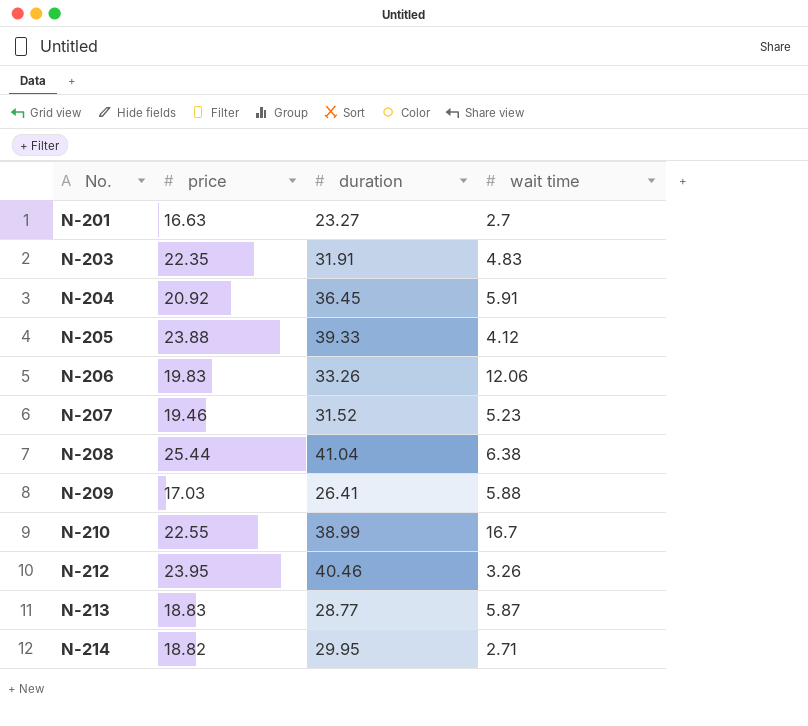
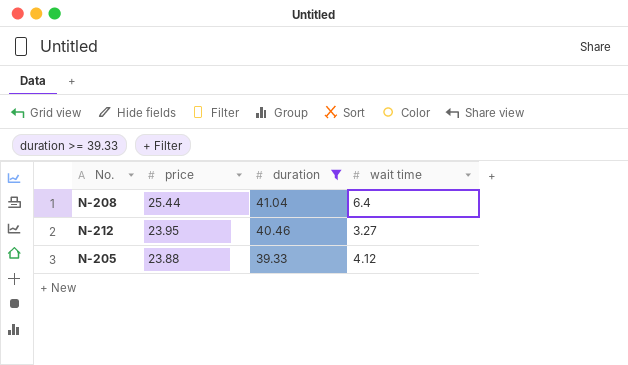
filter: none -> duration >= 39.33
row order: No. ascending -> price descending
N-208 | wait time: 6.38 -> 6.4
N-212 | wait time: 3.26 -> 3.27

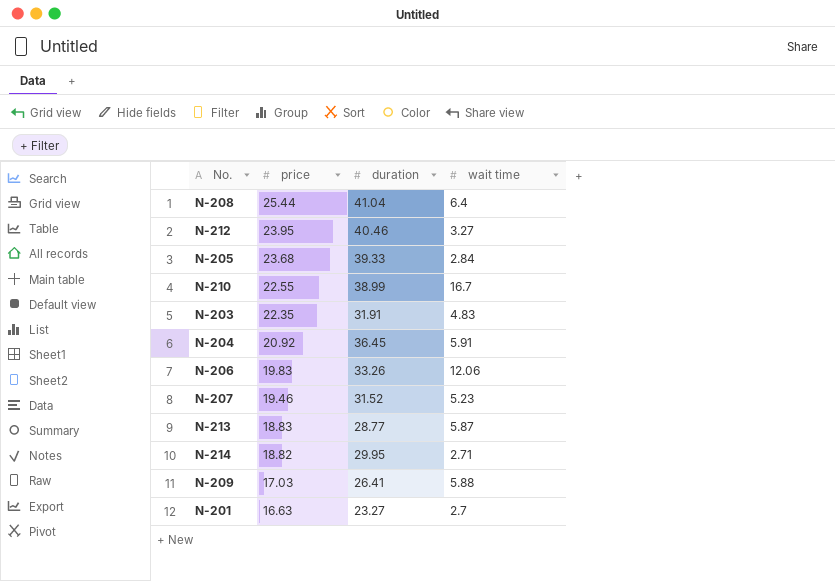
filter: duration >= 39.33 -> none
N-205 | price: 23.88 -> 23.68
N-205 | wait time: 4.12 -> 2.84

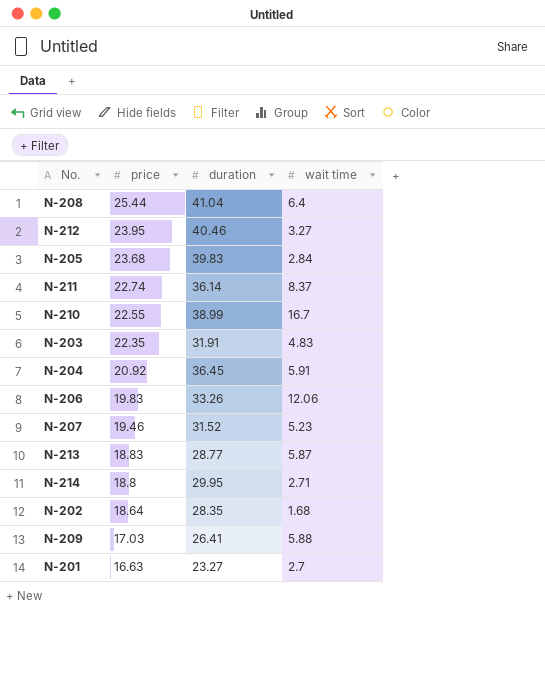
N-205 | duration: 39.33 -> 39.83
row N-211: none -> 22.74 | 36.14 | 8.37
N-214 | price: 18.82 -> 18.8
row N-202: none -> 18.64 | 28.35 | 1.68

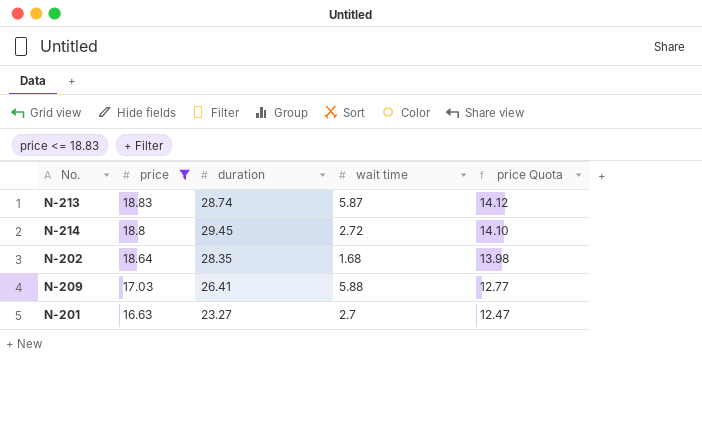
filter: none -> price <= 18.83
column price Quota | formula: none -> [price] * 0.75
N-213 | duration: 28.77 -> 28.74
N-214 | duration: 29.95 -> 29.45
N-214 | wait time: 2.71 -> 2.72

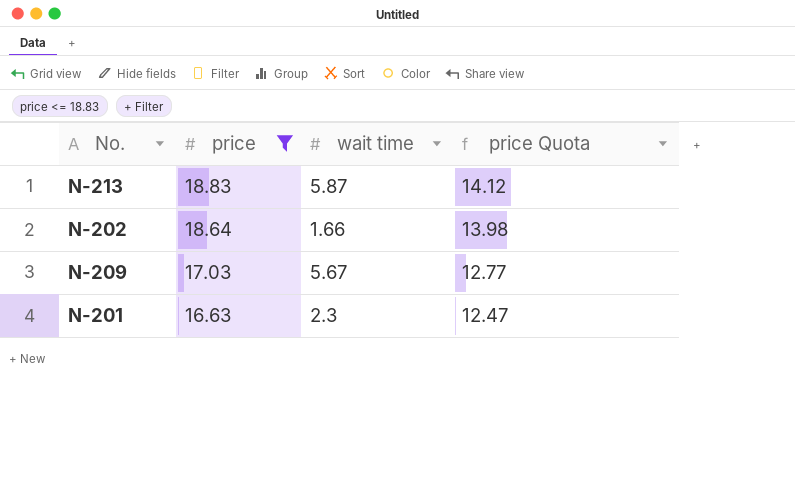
column duration | position: 3 -> none
row N-214: 18.8 | 29.45 | 2.72 | 14.10 -> none
N-202 | wait time: 1.68 -> 1.66
N-209 | wait time: 5.88 -> 5.67
N-201 | wait time: 2.7 -> 2.3

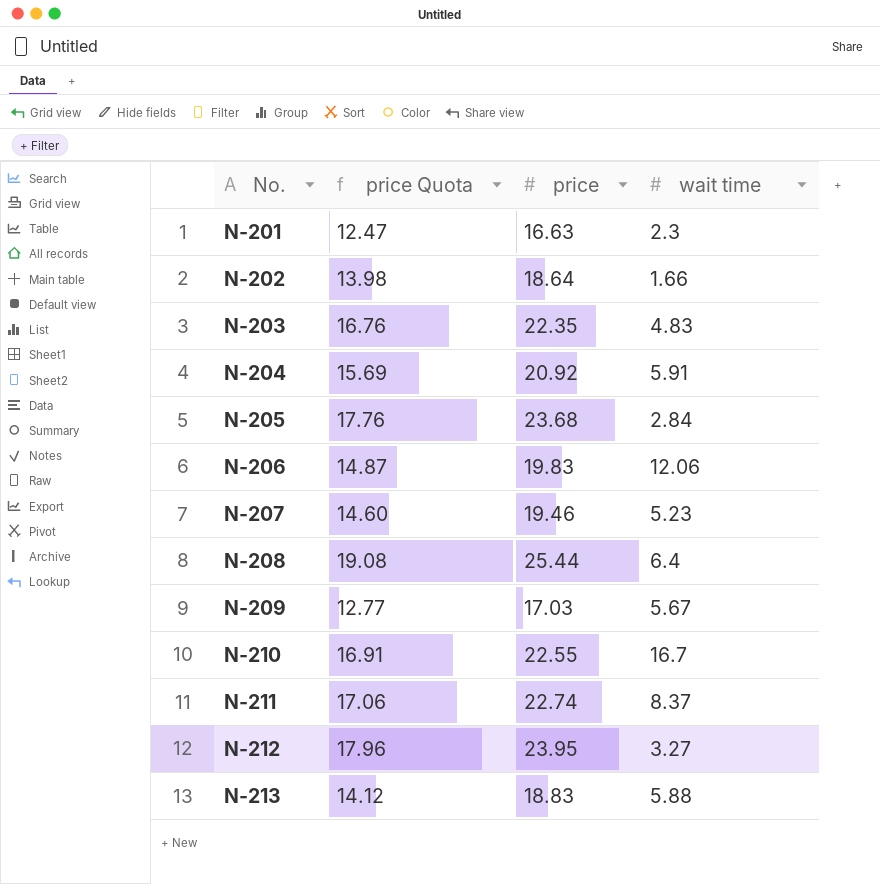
filter: price <= 18.83 -> none
row order: price descending -> No. ascending
column price Quota | position: 4 -> 2
N-213 | wait time: 5.87 -> 5.88

